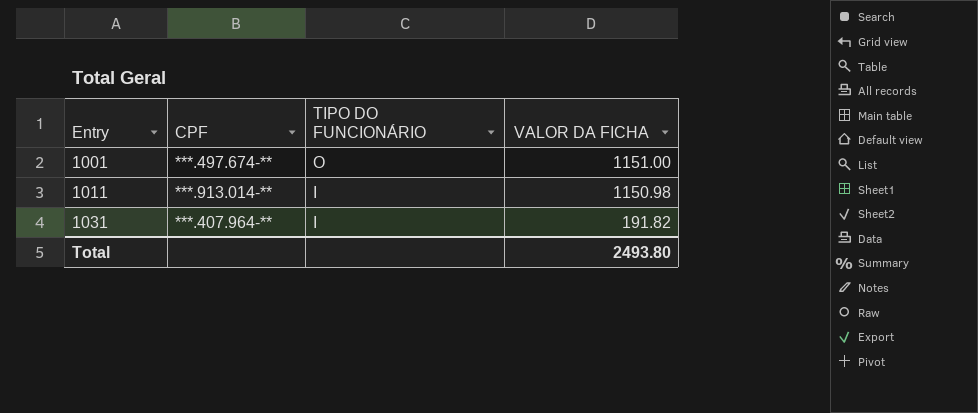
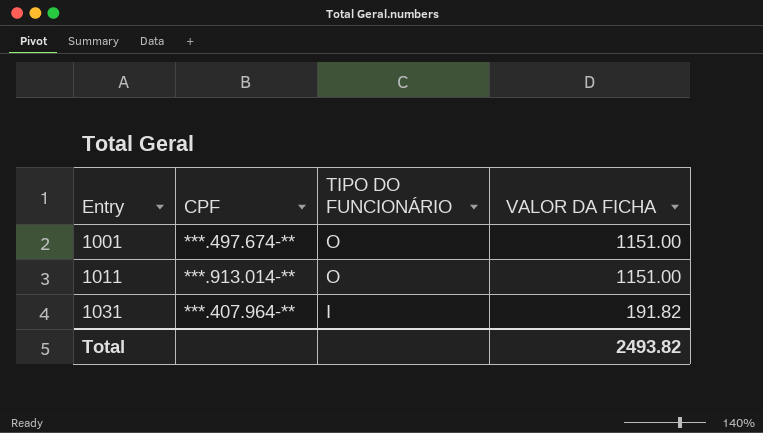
1011 | TIPO DO FUNCIONÁRIO: I -> O
1011 | VALOR DA FICHA: 1150.98 -> 1151.00
Total | VALOR DA FICHA: 2493.80 -> 2493.82

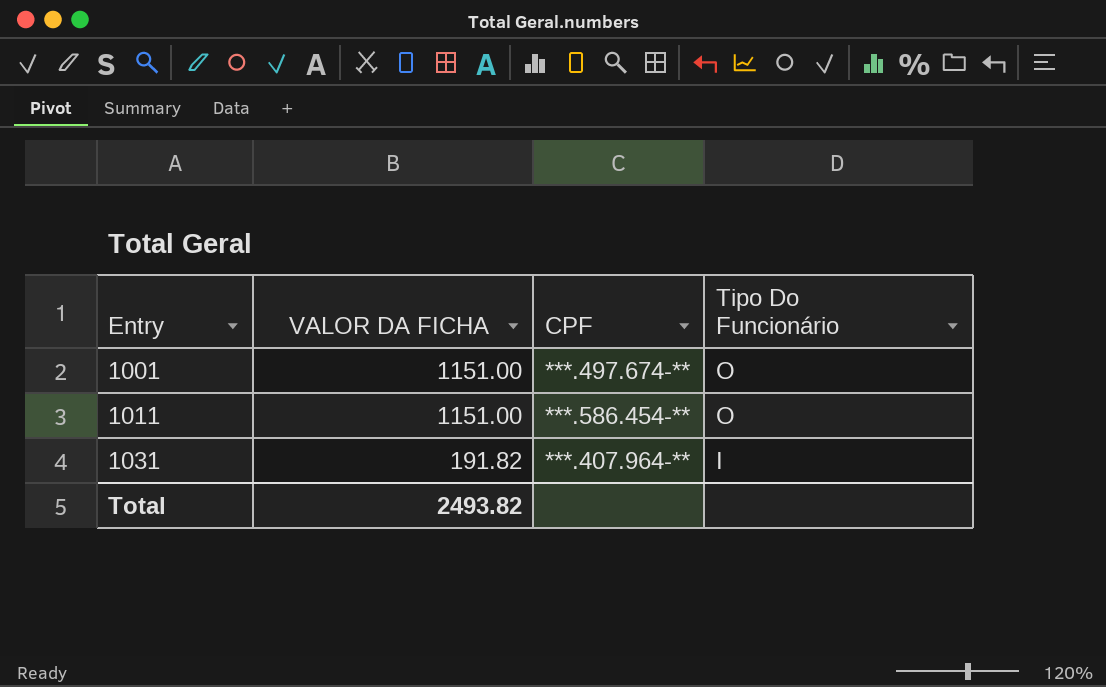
column VALOR DA FICHA | position: 4 -> 2
column name: TIPO DO FUNCIONÁRIO -> Tipo Do Funcionário
1011 | CPF: ***.913.014-** -> ***.586.454-**

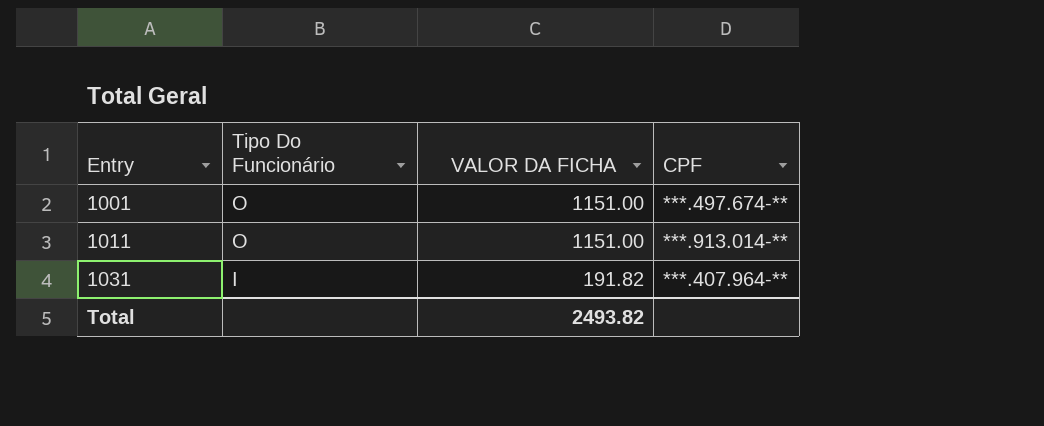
column Tipo Do Funcionário | position: 4 -> 2
1011 | CPF: ***.586.454-** -> ***.913.014-**

